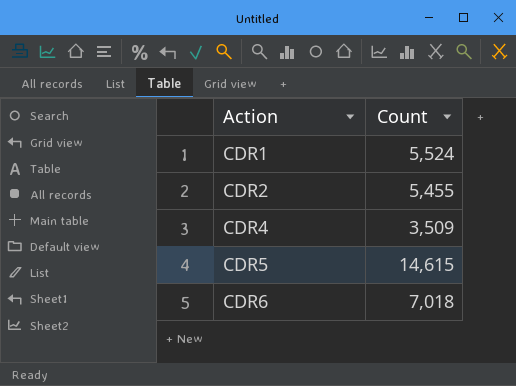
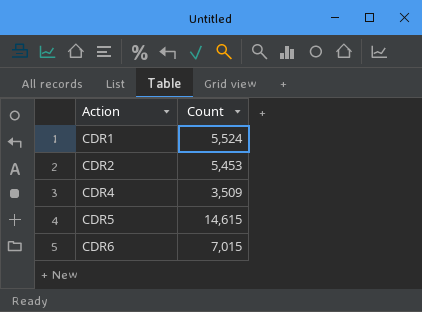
CDR2 | Count: 5,455 -> 5,453
CDR6 | Count: 7,018 -> 7,015

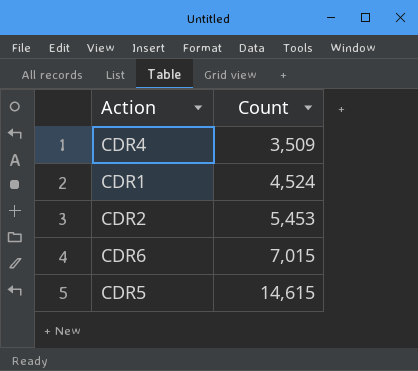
row order: Action ascending -> Count ascending
CDR1 | Count: 5,524 -> 4,524

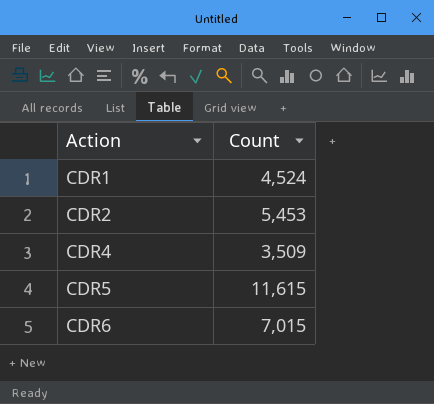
row order: Count ascending -> Action ascending
CDR5 | Count: 14,615 -> 11,615

